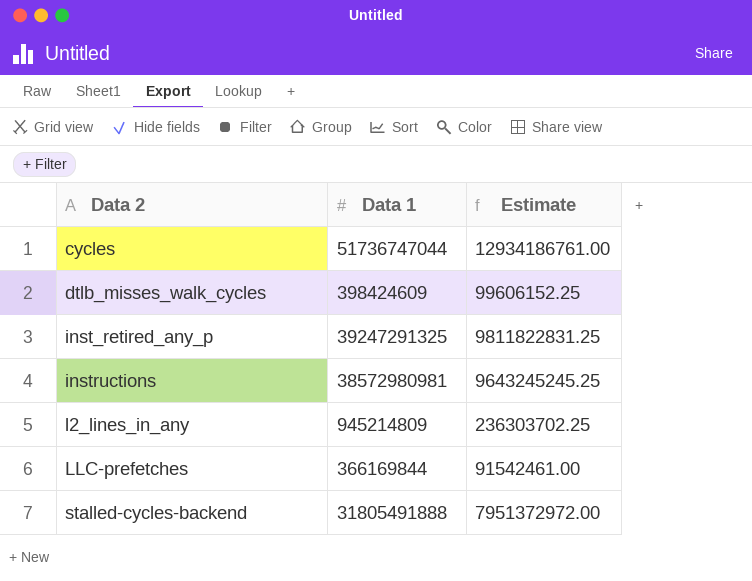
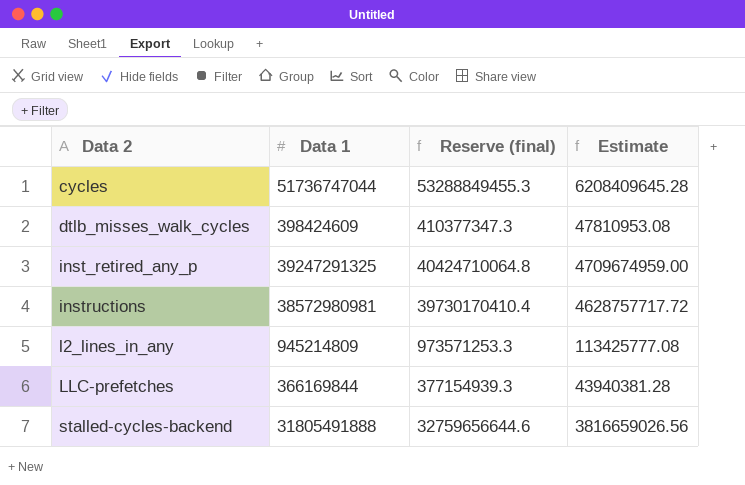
column Reserve (final) | formula: none -> [Data 1] * 1.03
column Estimate | formula: [Data 1] * 0.25 -> [Data 1] * 0.12

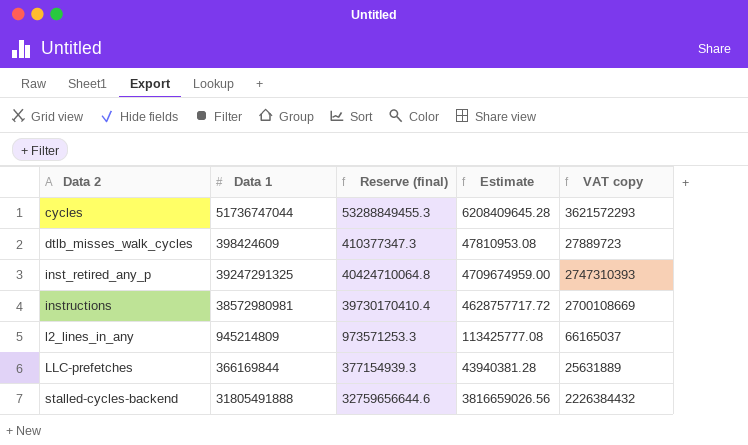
column VAT copy | formula: none -> [Data 1] * 0.07

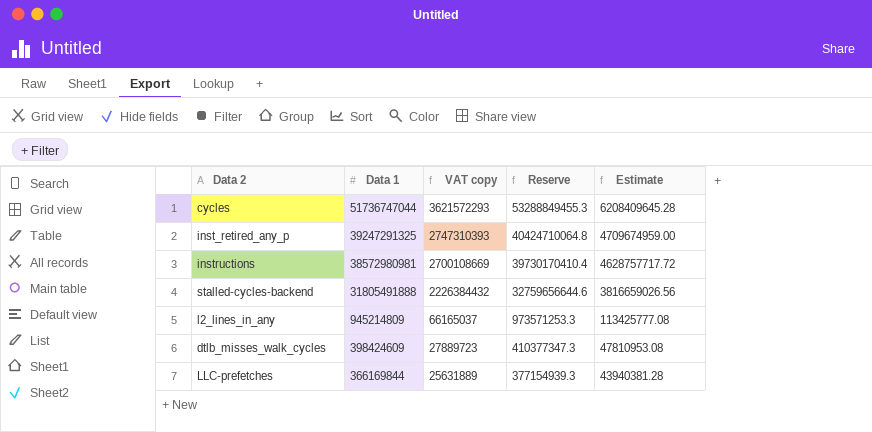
row order: Data 2 ascending -> Data 1 descending
column VAT copy | position: 5 -> 3
column name: Reserve (final) -> Reserve

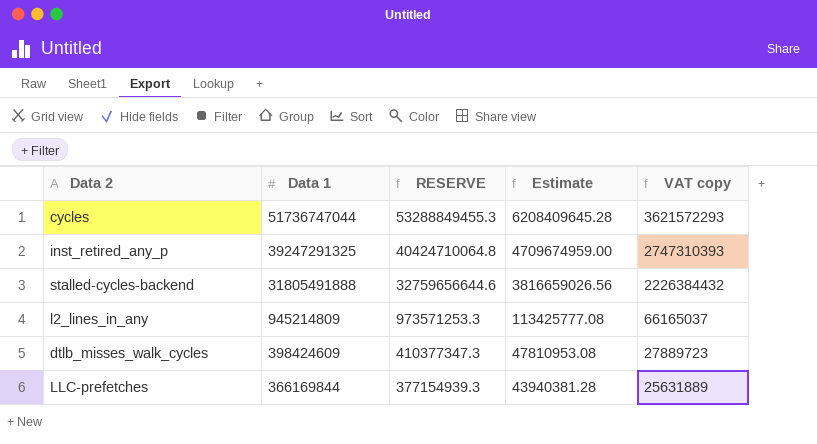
column name: Reserve -> RESERVE
column VAT copy | position: 3 -> 5
row instructions: 38572980981 | 2700108669 | 39730170410.4 | 4628757717.72 -> none

